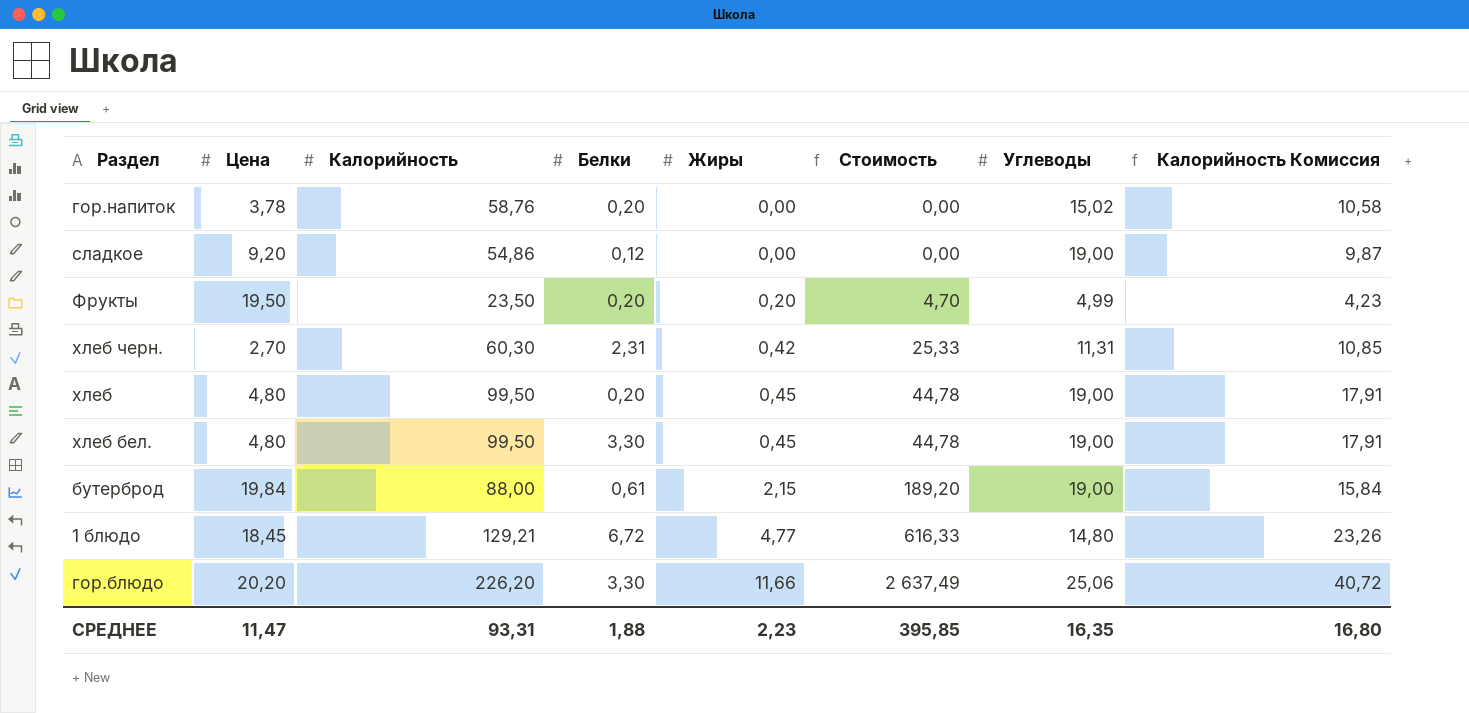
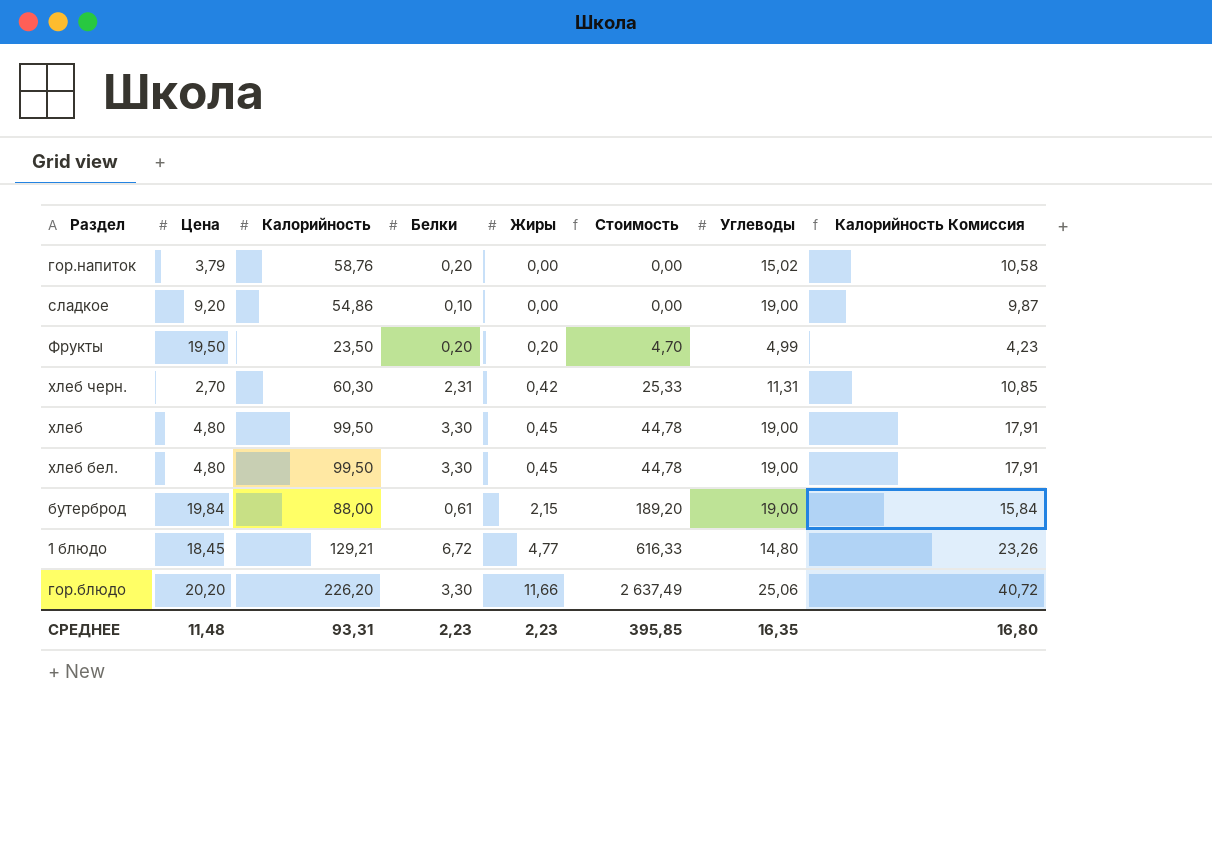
гор.напиток | Цена: 3,78 -> 3,79
сладкое | Белки: 0,12 -> 0,10
хлеб | Белки: 0,20 -> 3,30
СРЕДНЕЕ | Цена: 11,47 -> 11,48
СРЕДНЕЕ | Белки: 1,88 -> 2,23

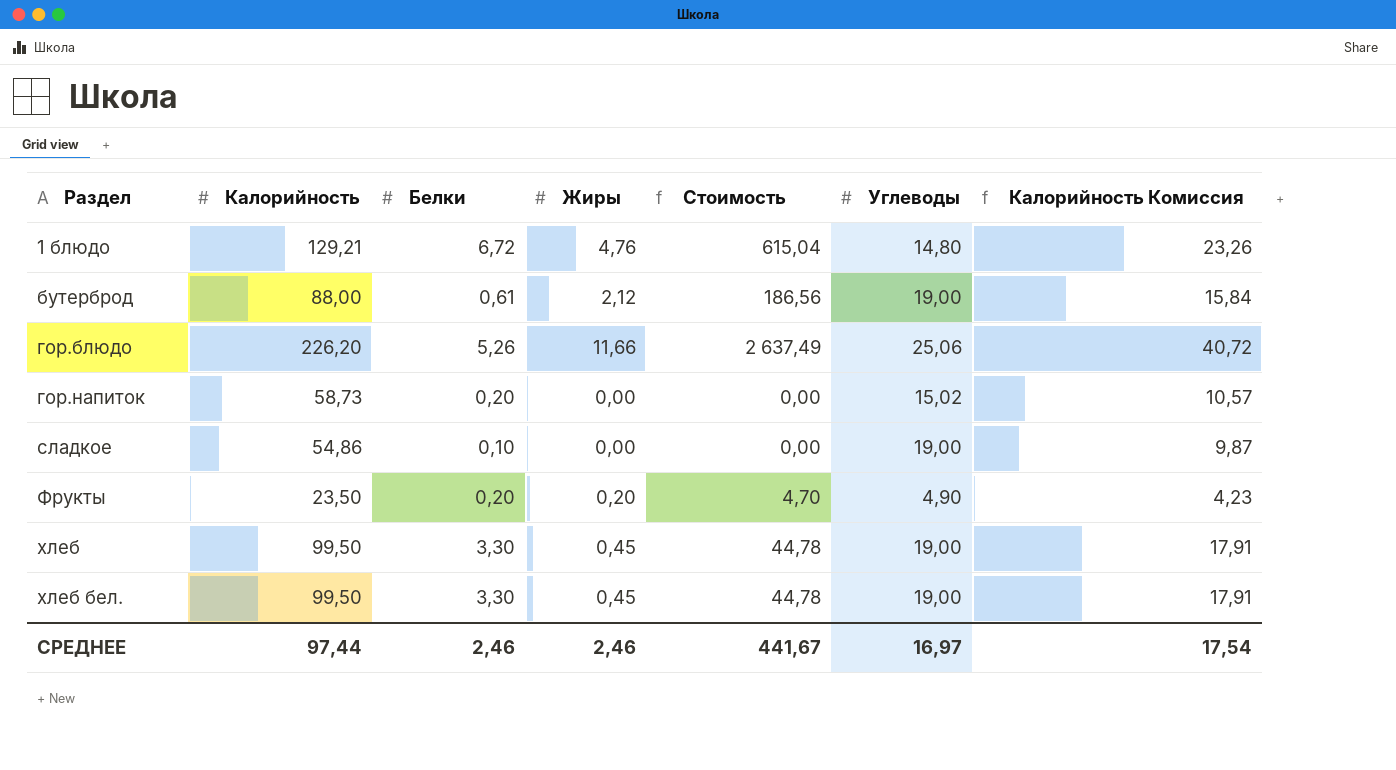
row order: Жиры ascending -> Раздел ascending
column Цена | position: 2 -> none
row хлеб черн.: 2,70 | 60,30 | 2,31 | 0,42 | 25,33 | 11,31 | 10,85 -> none
1 блюдо | Жиры: 4,77 -> 4,76
1 блюдо | Стоимость: 616,33 -> 615,04
бутерброд | Жиры: 2,15 -> 2,12
бутерброд | Стоимость: 189,20 -> 186,56
гор.блюдо | Белки: 3,30 -> 5,26
гор.напиток | Калорийность: 58,76 -> 58,73
гор.напиток | Калорийность Комиссия: 10,58 -> 10,57
Фрукты | Углеводы: 4,99 -> 4,90
СРЕДНЕЕ | Калорийность: 93,31 -> 97,44
СРЕДНЕЕ | Белки: 2,23 -> 2,46
СРЕДНЕЕ | Жиры: 2,23 -> 2,46
СРЕДНЕЕ | Стоимость: 395,85 -> 441,67
СРЕДНЕЕ | Углеводы: 16,35 -> 16,97
СРЕДНЕЕ | Калорийность Комиссия: 16,80 -> 17,54

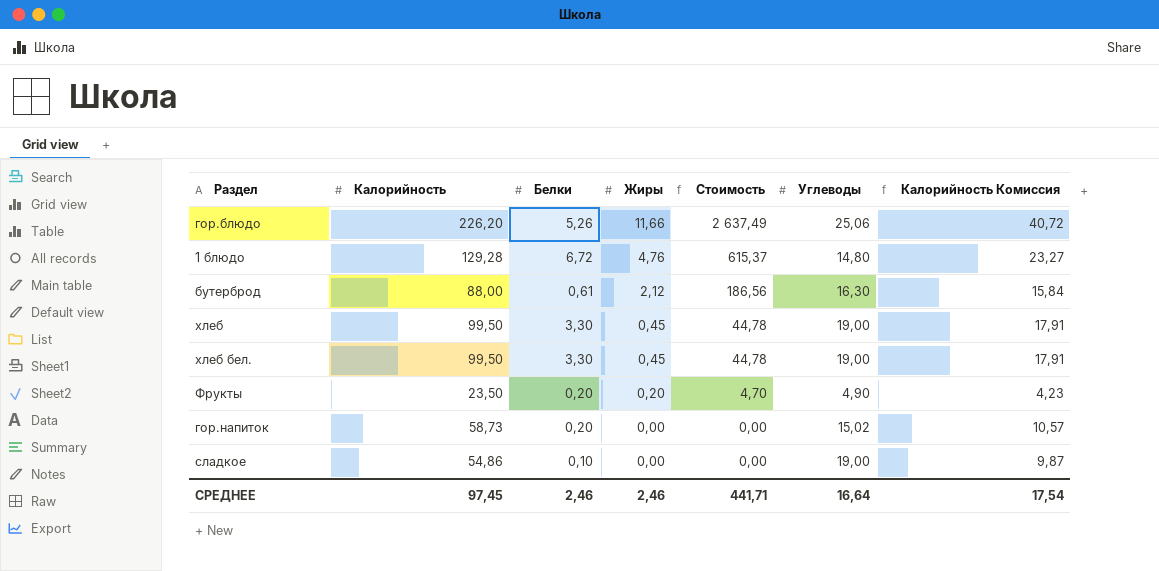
row order: Раздел ascending -> Жиры descending
1 блюдо | Калорийность: 129,21 -> 129,28
1 блюдо | Стоимость: 615,04 -> 615,37
1 блюдо | Калорийность Комиссия: 23,26 -> 23,27
бутерброд | Углеводы: 19,00 -> 16,30
СРЕДНЕЕ | Калорийность: 97,44 -> 97,45
СРЕДНЕЕ | Стоимость: 441,67 -> 441,71
СРЕДНЕЕ | Углеводы: 16,97 -> 16,64

